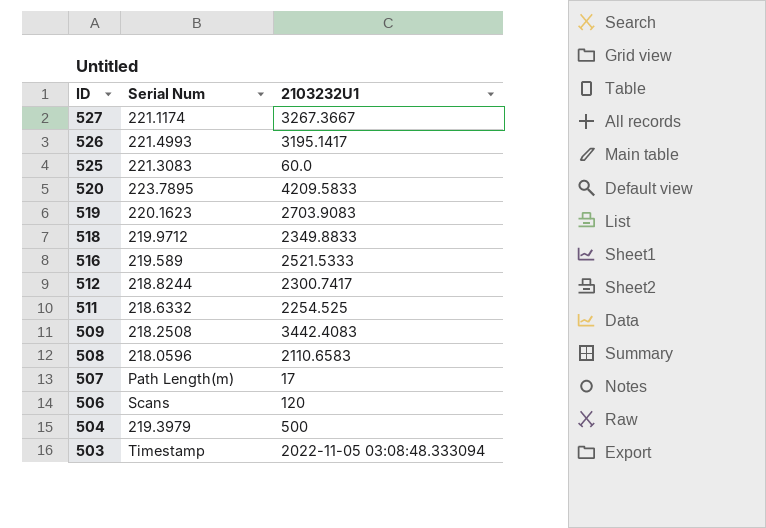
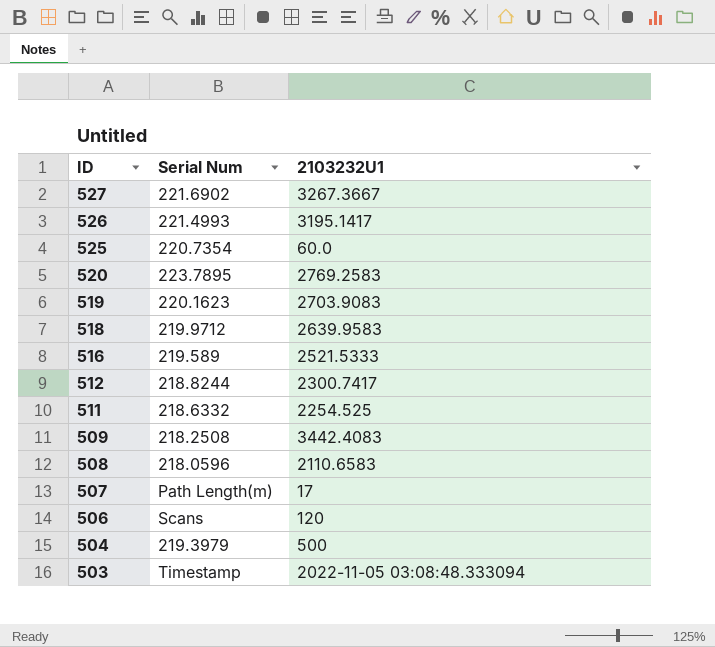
527 | Serial Num: 221.1174 -> 221.6902
525 | Serial Num: 221.3083 -> 220.7354
520 | 2103232U1: 4209.5833 -> 2769.2583
518 | 2103232U1: 2349.8833 -> 2639.9583

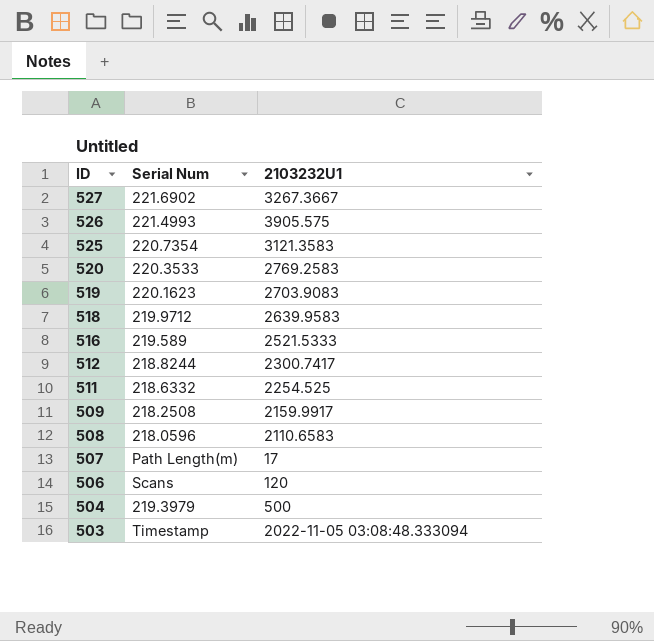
526 | 2103232U1: 3195.1417 -> 3905.575
525 | 2103232U1: 60.0 -> 3121.3583
520 | Serial Num: 223.7895 -> 220.3533
509 | 2103232U1: 3442.4083 -> 2159.9917

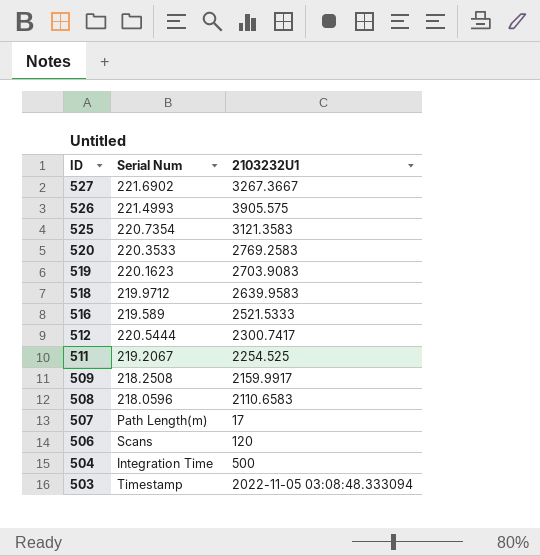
512 | Serial Num: 218.8244 -> 220.5444
511 | Serial Num: 218.6332 -> 219.2067
504 | Serial Num: 219.3979 -> Integration Time

